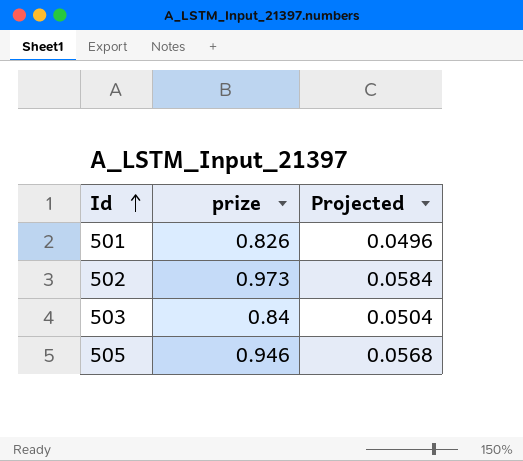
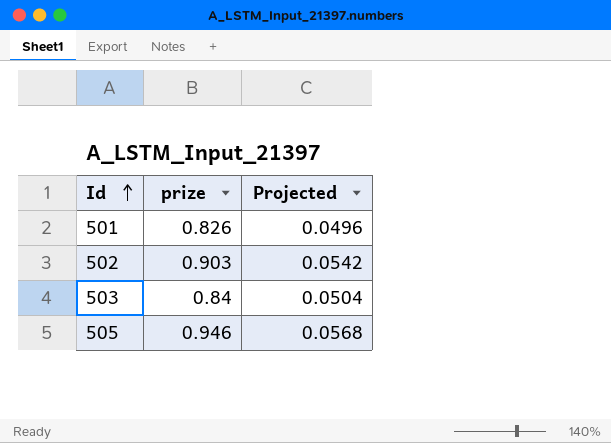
502 | prize: 0.973 -> 0.903
502 | Projected: 0.0584 -> 0.0542

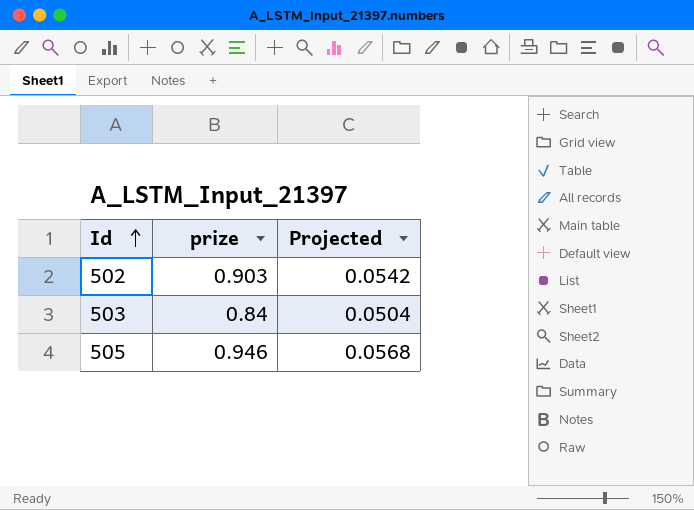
row 501: 0.826 | 0.0496 -> none

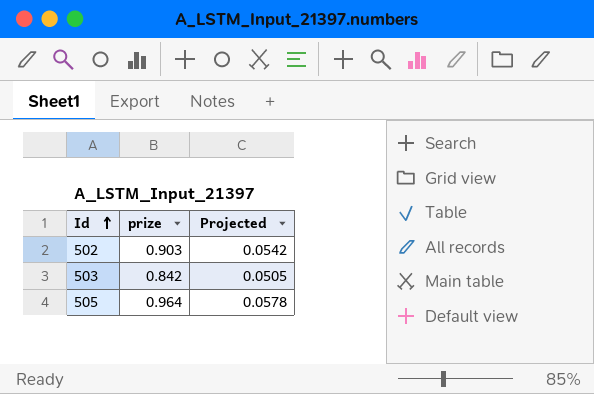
503 | prize: 0.84 -> 0.842
503 | Projected: 0.0504 -> 0.0505
505 | prize: 0.946 -> 0.964
505 | Projected: 0.0568 -> 0.0578

